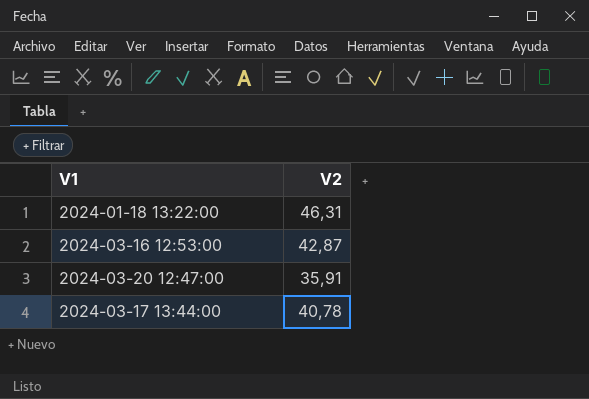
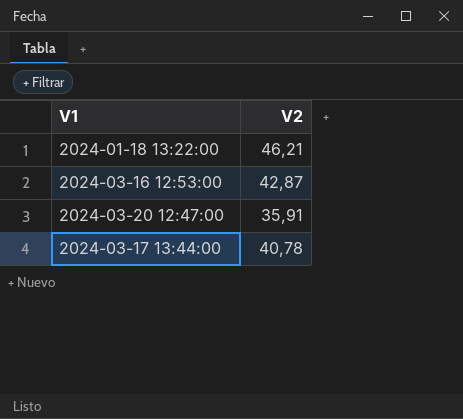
2024-01-18 13:22:00 | V2: 46,31 -> 46,21

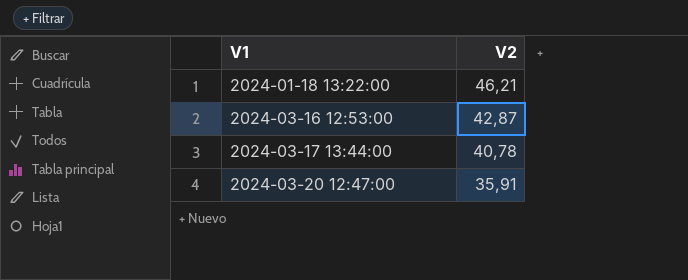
row order: none -> V1 ascending

